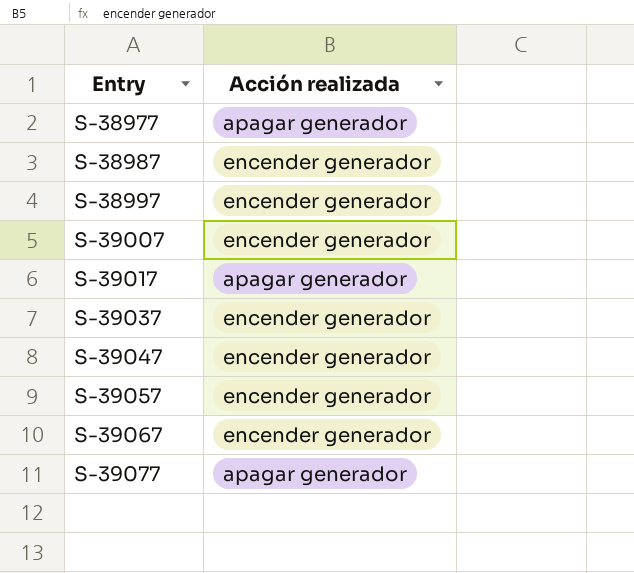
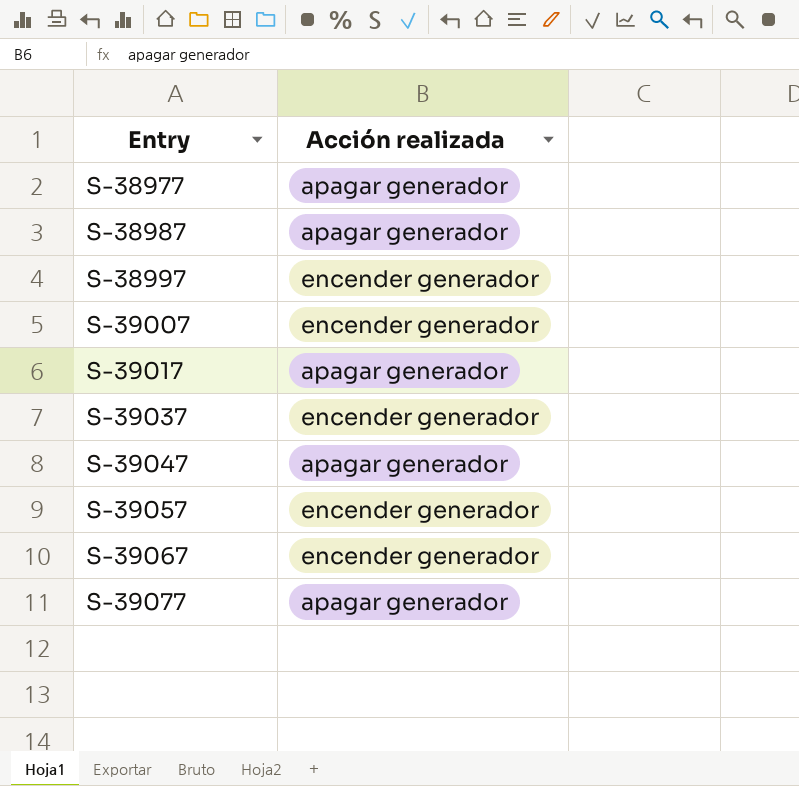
S-38987 | Acción realizada: encender generador -> apagar generador
S-39047 | Acción realizada: encender generador -> apagar generador

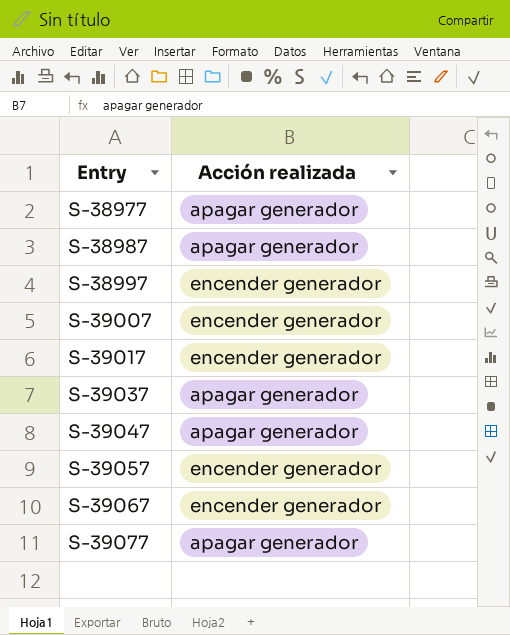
S-39017 | Acción realizada: apagar generador -> encender generador
S-39037 | Acción realizada: encender generador -> apagar generador

